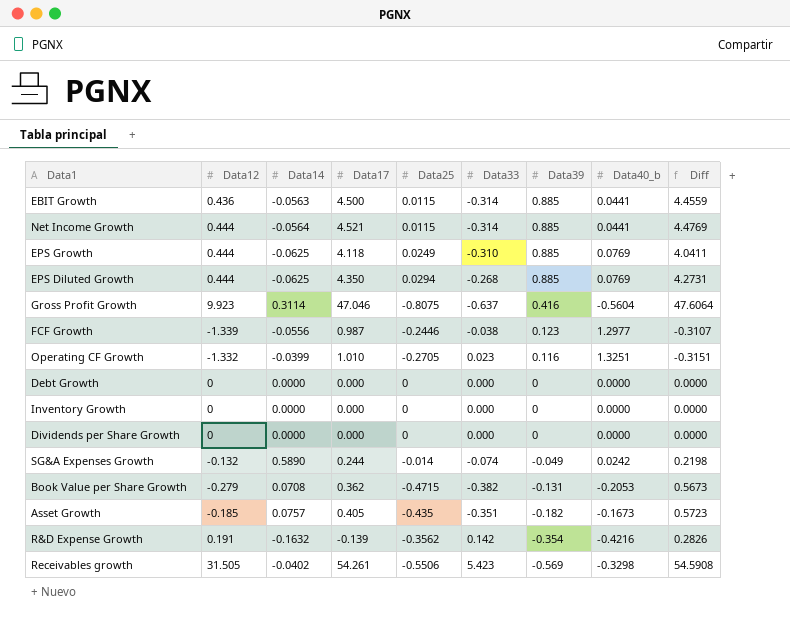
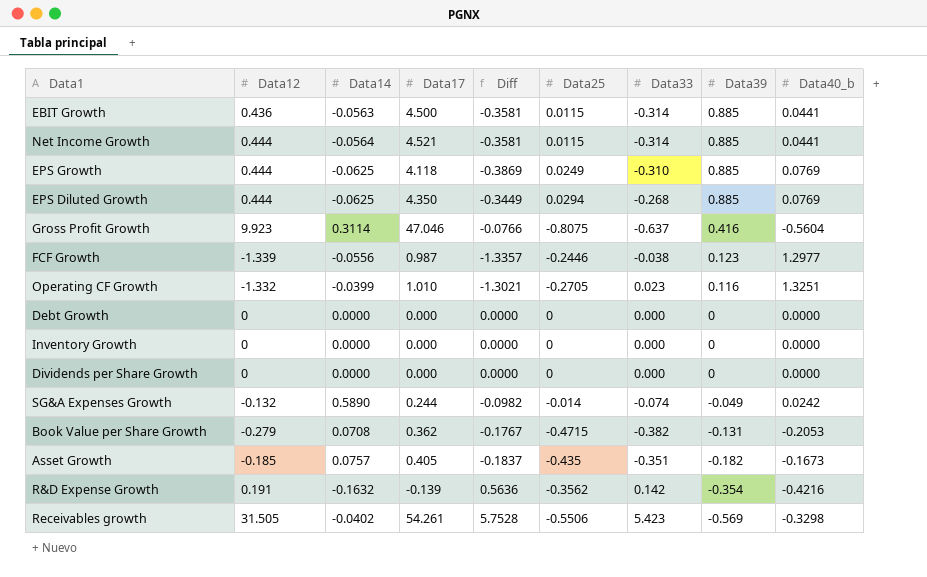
column Diff | formula: [Data17] - [Data40_b] -> [Data33] - [Data40_b]
column Diff | position: 9 -> 5

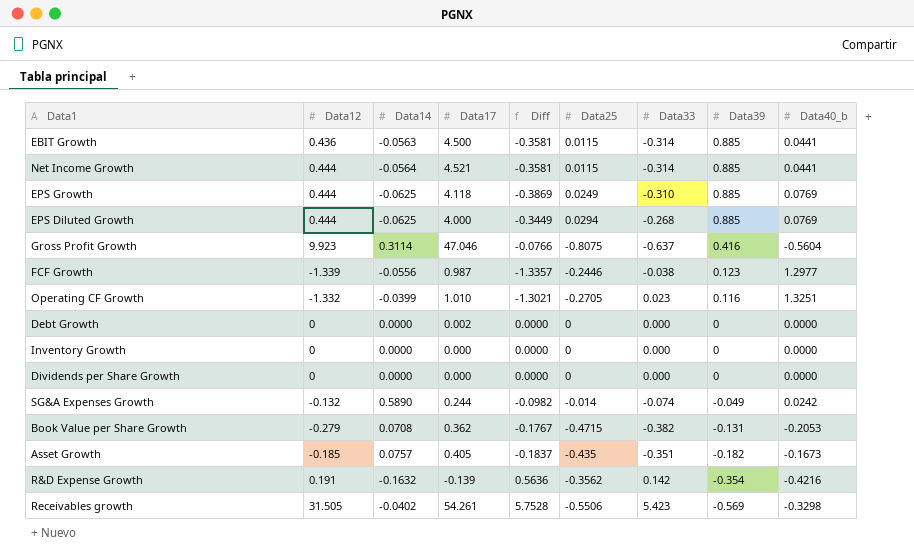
EPS Diluted Growth | Data17: 4.350 -> 4.000
Debt Growth | Data17: 0.000 -> 0.002

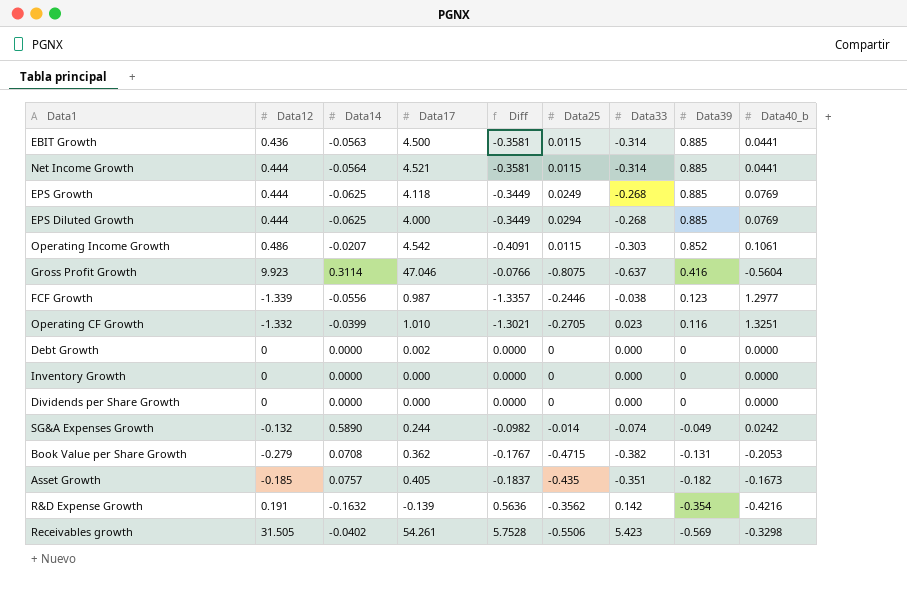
EPS Growth | Diff: -0.3869 -> -0.3449
EPS Growth | Data33: -0.310 -> -0.268
row Operating Income Growth: none -> 0.486 | -0.0207 | 4.542 | -0.4091 | 0.0115 | -0.303 | 0.852 | 0.1061

